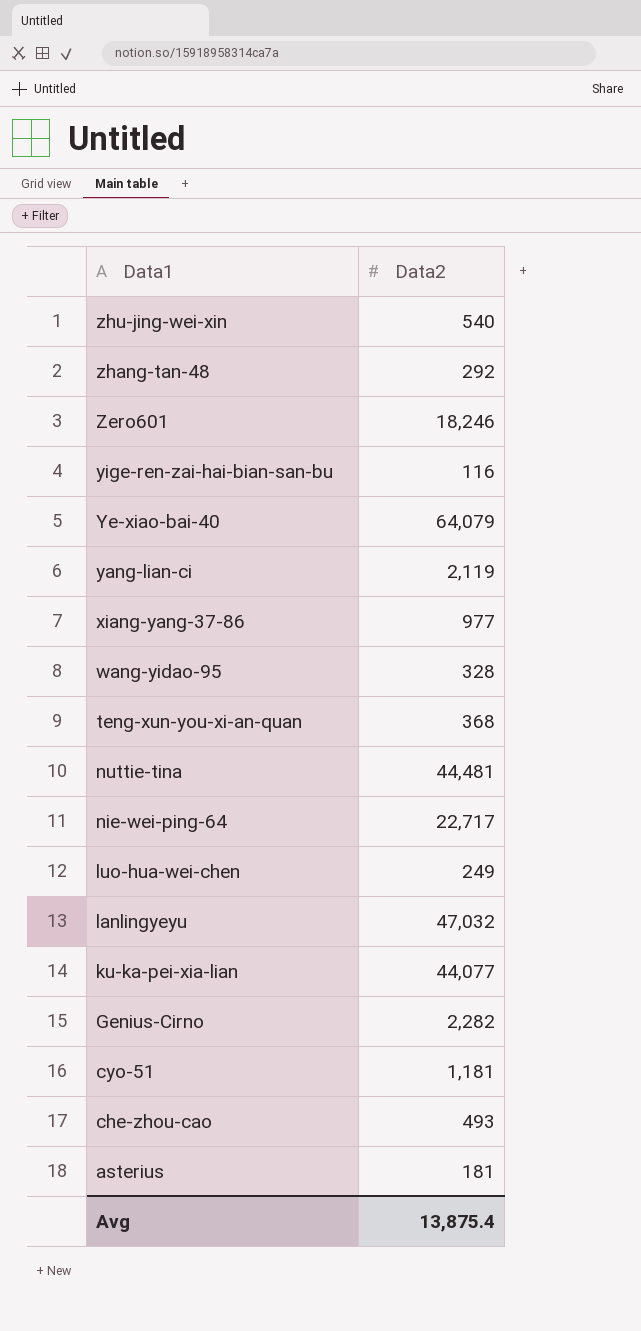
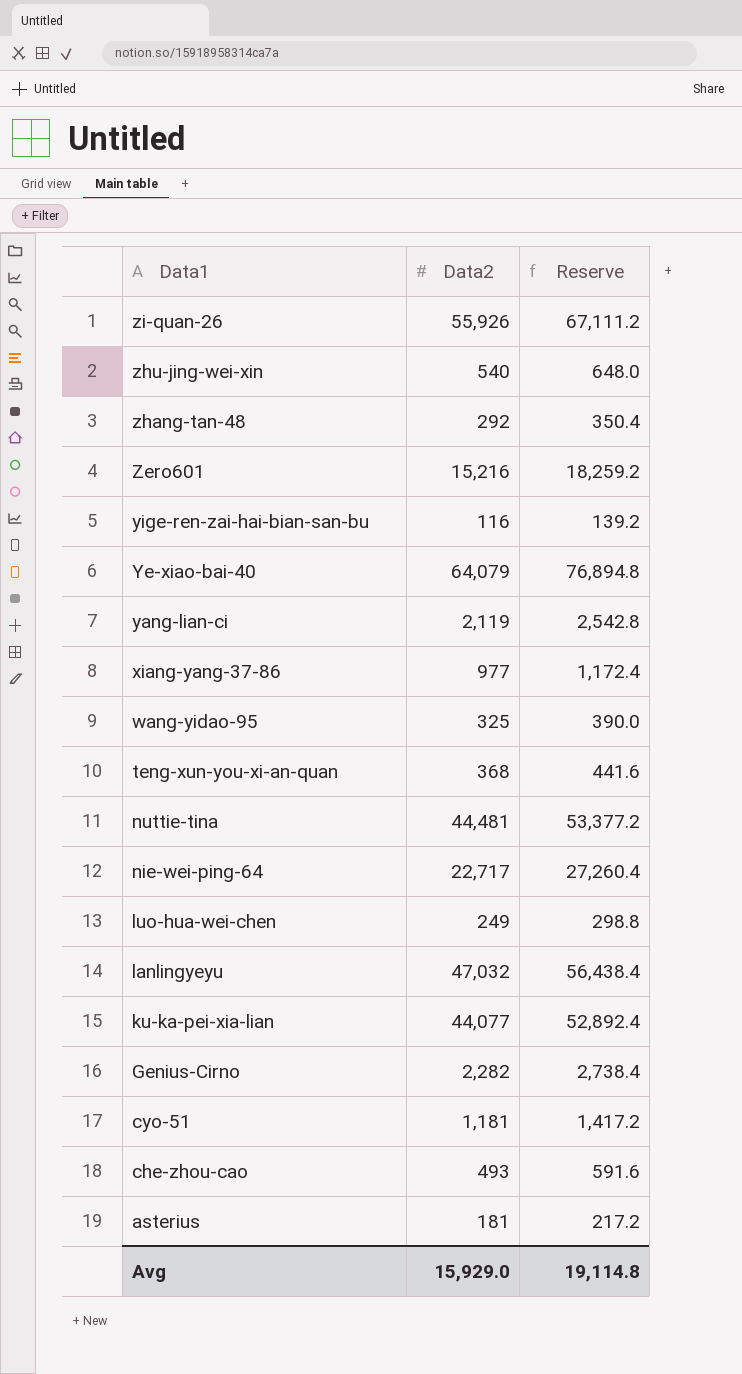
column Reserve | formula: none -> [Data2] * 1.2
row zi-quan-26: none -> 55,926 | 67,111.2
Zero601 | Data2: 18,246 -> 15,216
wang-yidao-95 | Data2: 328 -> 325
Avg | Data2: 13,875.4 -> 15,929.0

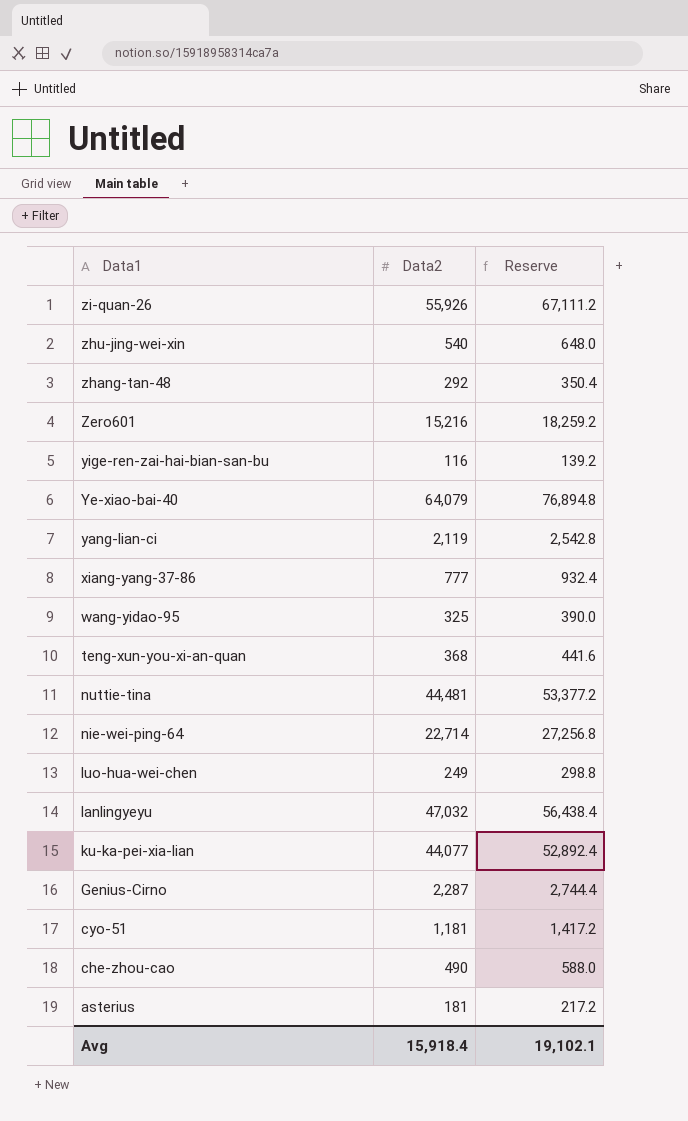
xiang-yang-37-86 | Data2: 977 -> 777
xiang-yang-37-86 | Reserve: 1,172.4 -> 932.4
nie-wei-ping-64 | Data2: 22,717 -> 22,714
nie-wei-ping-64 | Reserve: 27,260.4 -> 27,256.8
Genius-Cirno | Data2: 2,282 -> 2,287
Genius-Cirno | Reserve: 2,738.4 -> 2,744.4
che-zhou-cao | Data2: 493 -> 490
che-zhou-cao | Reserve: 591.6 -> 588.0
Avg | Data2: 15,929.0 -> 15,918.4
Avg | Reserve: 19,114.8 -> 19,102.1

